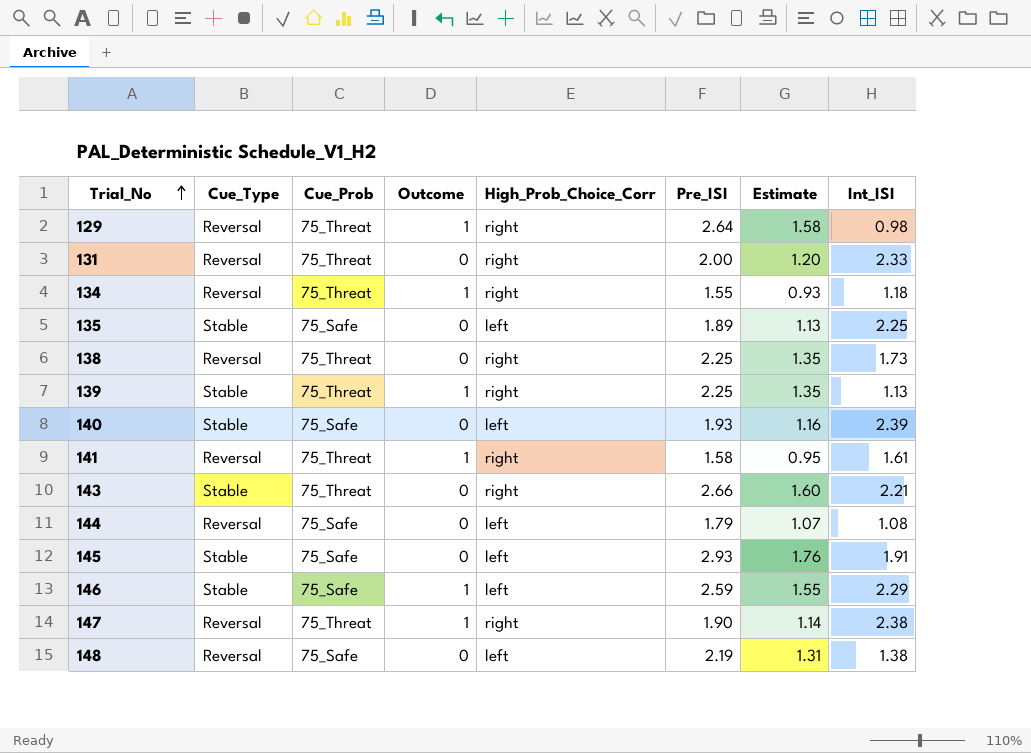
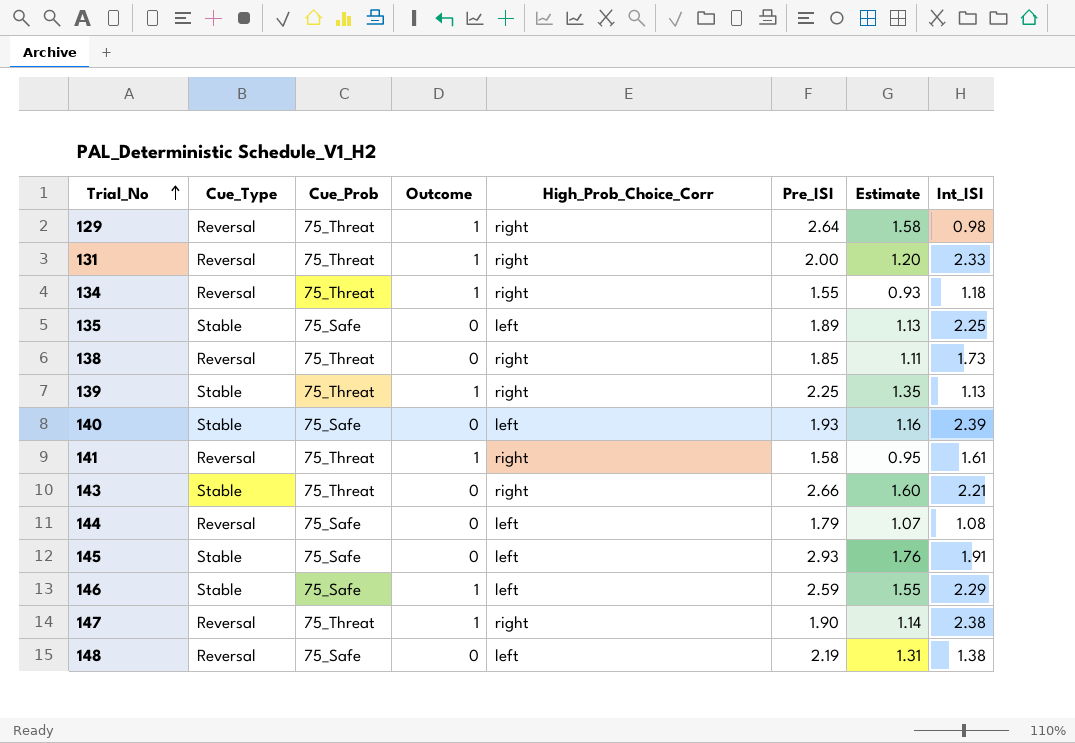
131 | Outcome: 0 -> 1
138 | Pre_ISI: 2.25 -> 1.85
138 | Estimate: 1.35 -> 1.11

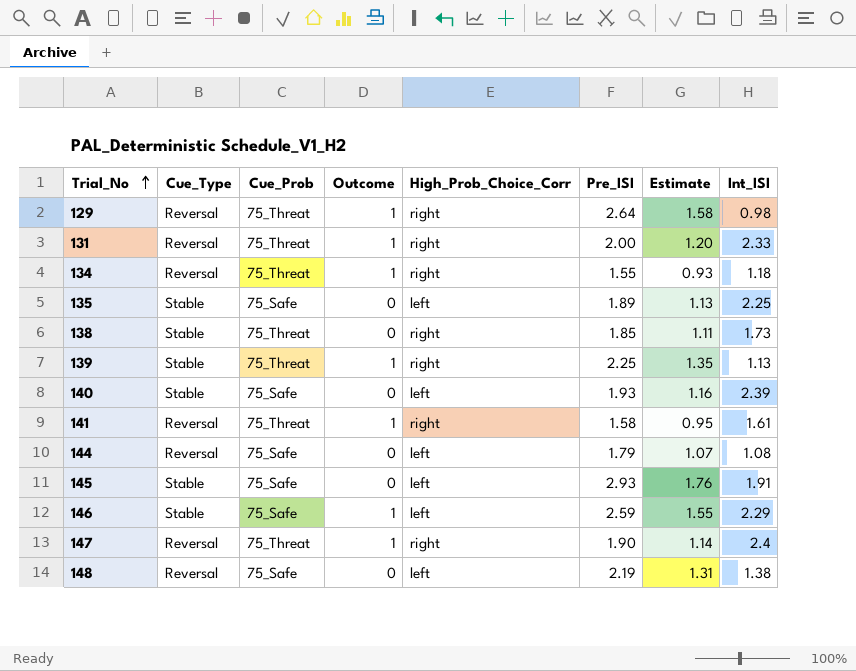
row 143: Stable | 75_Threat | 0 | right | 2.66 | 1.60 | 2.21 -> none
138 | Cue_Type: Reversal -> Stable
147 | Int_ISI: 2.38 -> 2.4

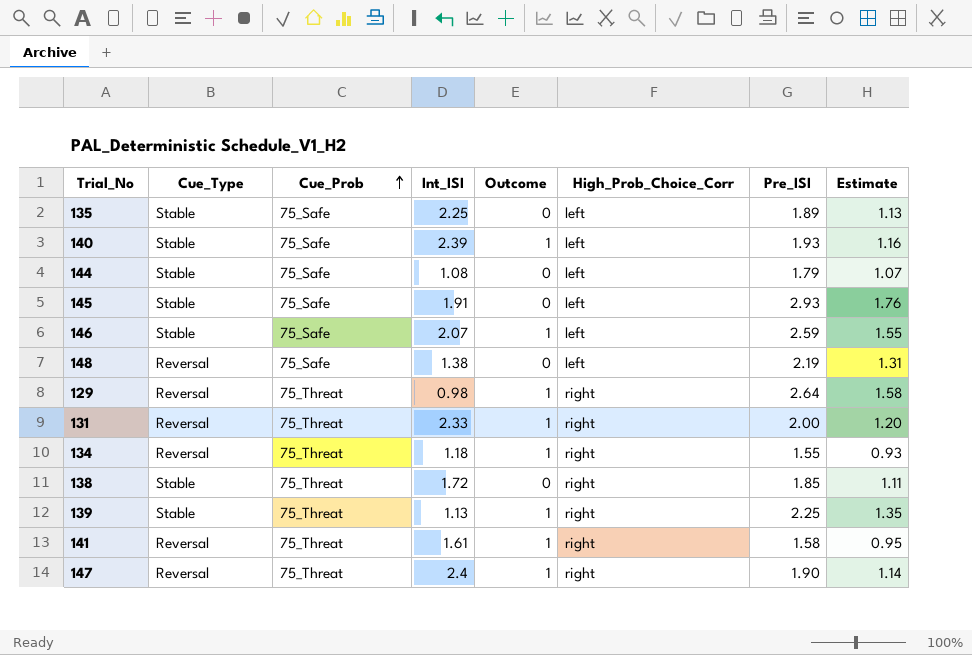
row order: Trial_No ascending -> Cue_Prob ascending
column Int_ISI | position: 8 -> 4
140 | Outcome: 0 -> 1
144 | Cue_Type: Reversal -> Stable
146 | Int_ISI: 2.29 -> 2.07
138 | Int_ISI: 1.73 -> 1.72

